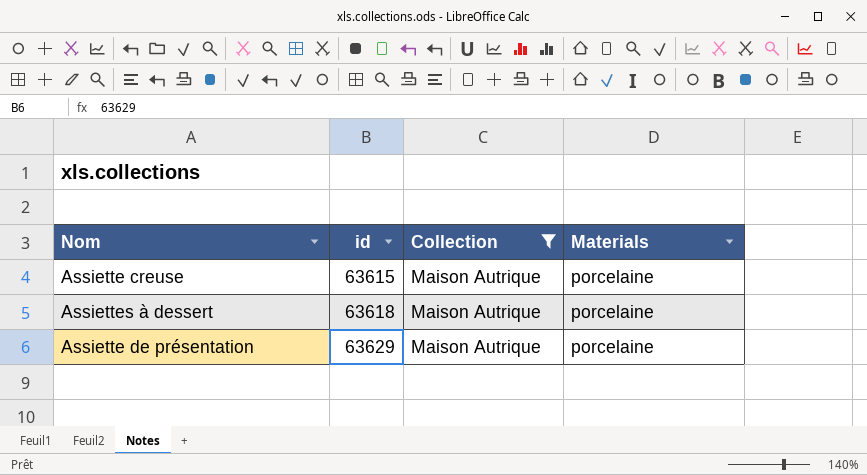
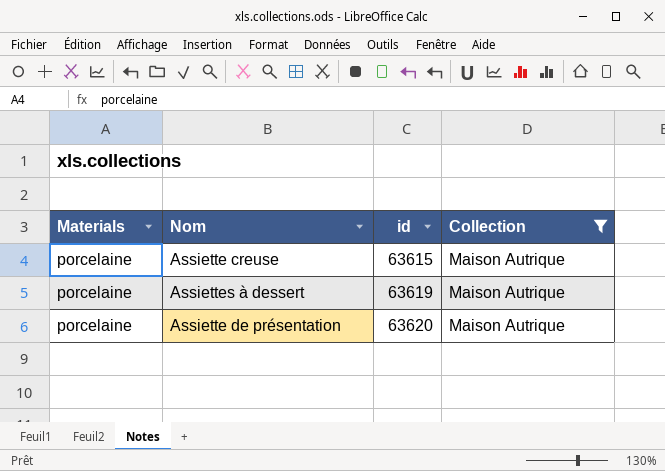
column Materials | position: 4 -> 1
Assiettes à dessert | id: 63618 -> 63619
Assiette de présentation | id: 63629 -> 63620

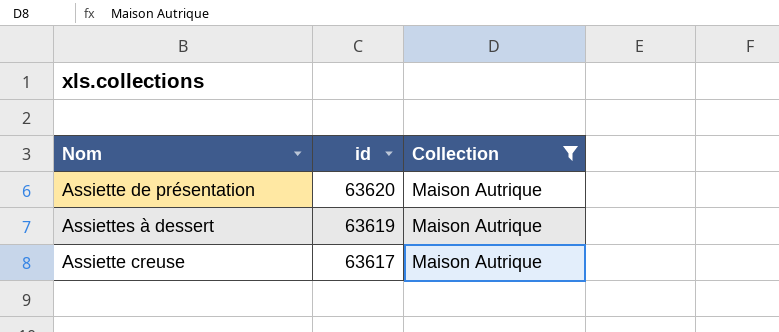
row order: id ascending -> id descending
column Materials | position: 1 -> none
Assiette creuse | id: 63615 -> 63617

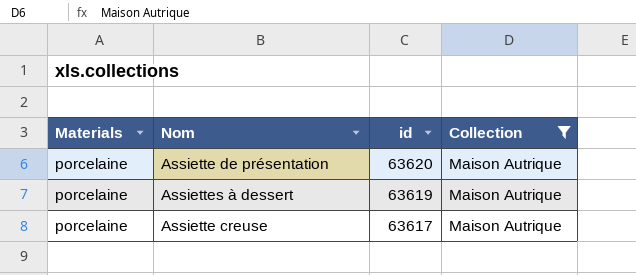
column Materials | position: none -> 1

